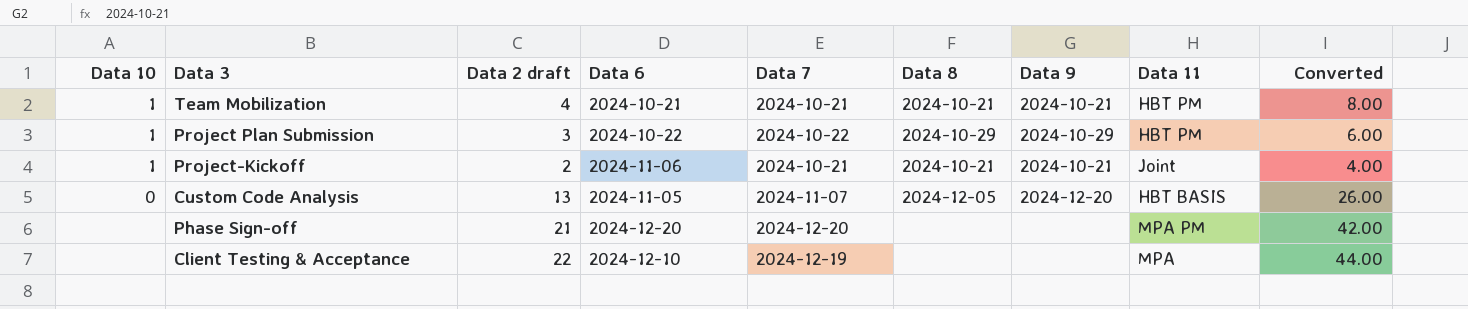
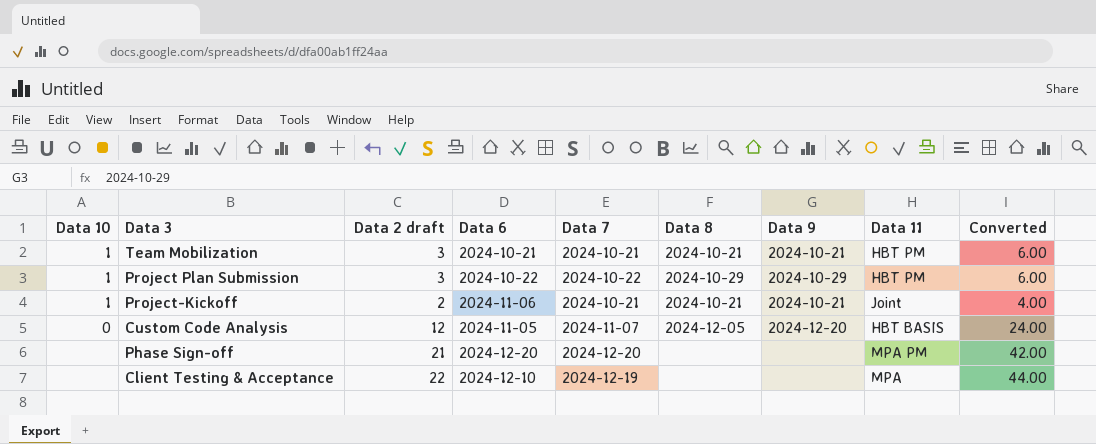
Team Mobilization | Data 2 draft: 4 -> 3
Team Mobilization | Converted: 8.00 -> 6.00
Custom Code Analysis | Data 2 draft: 13 -> 12
Custom Code Analysis | Converted: 26.00 -> 24.00

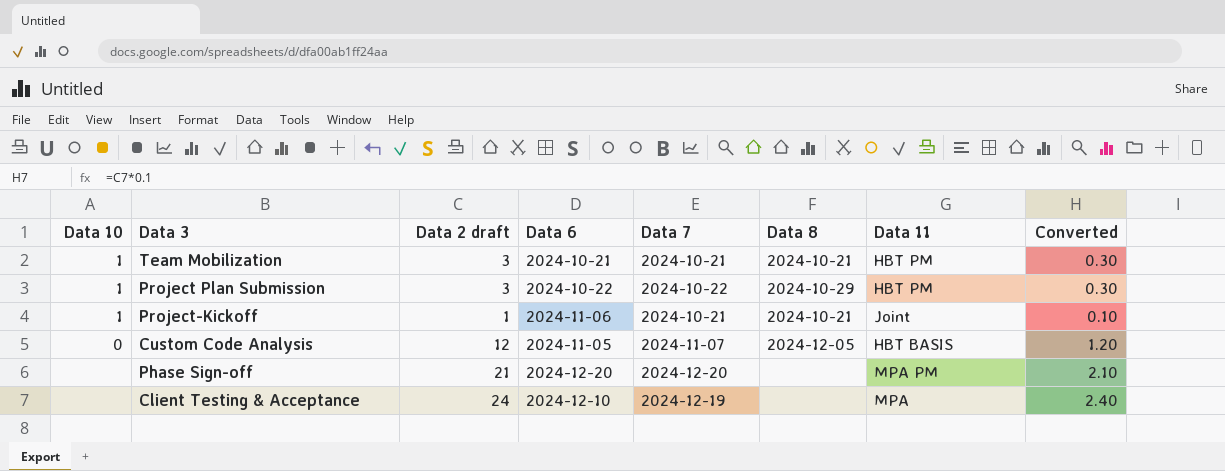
column Data 9 | position: 7 -> none
column Converted | formula: [Data 2 draft] * 2 -> [Data 2 draft] * 0.1
Project-Kickoff | Data 2 draft: 2 -> 1
Client Testing & Acceptance | Data 2 draft: 22 -> 24

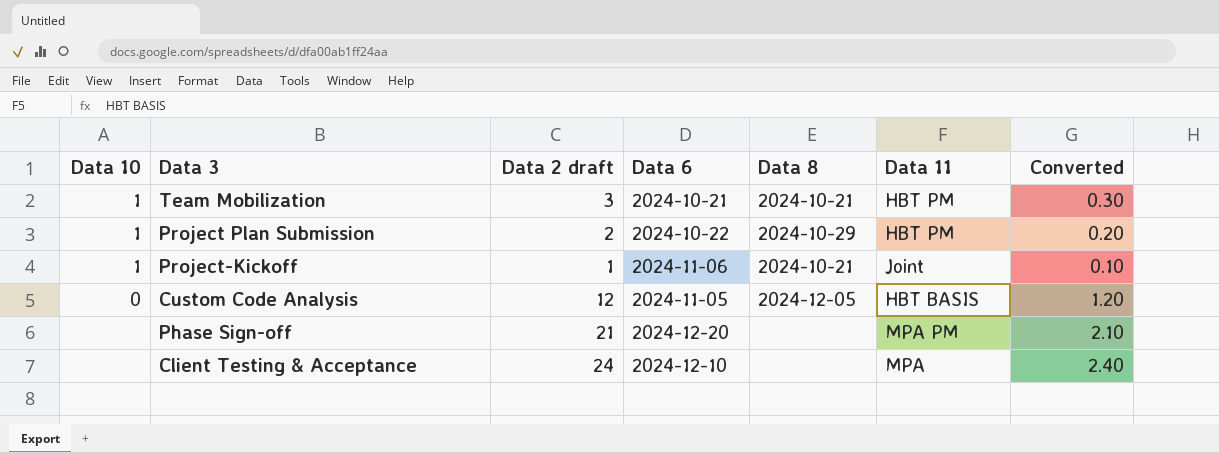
column Data 7 | position: 5 -> none
Project Plan Submission | Data 2 draft: 3 -> 2
Project Plan Submission | Converted: 0.30 -> 0.20

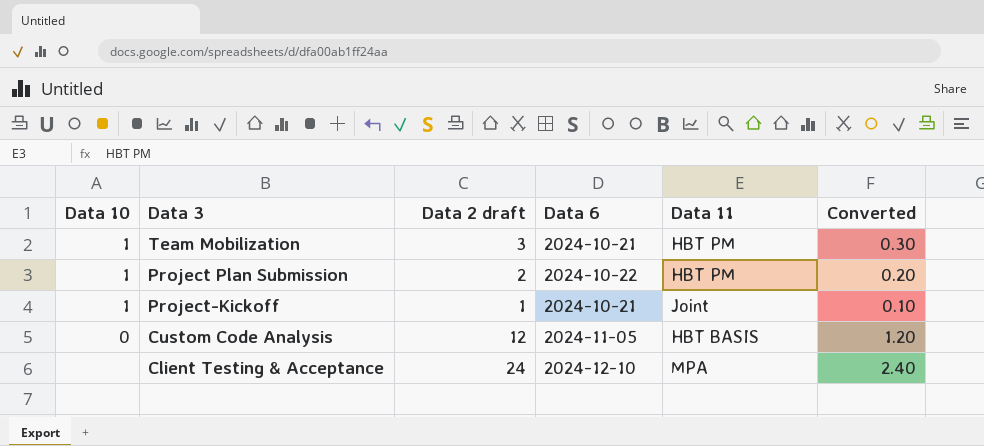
column Data 8 | position: 5 -> none
row Phase Sign-off: none | 21 | 2024-12-20 | none | MPA PM | 2.10 -> none
Project-Kickoff | Data 6: 2024-11-06 -> 2024-10-21

